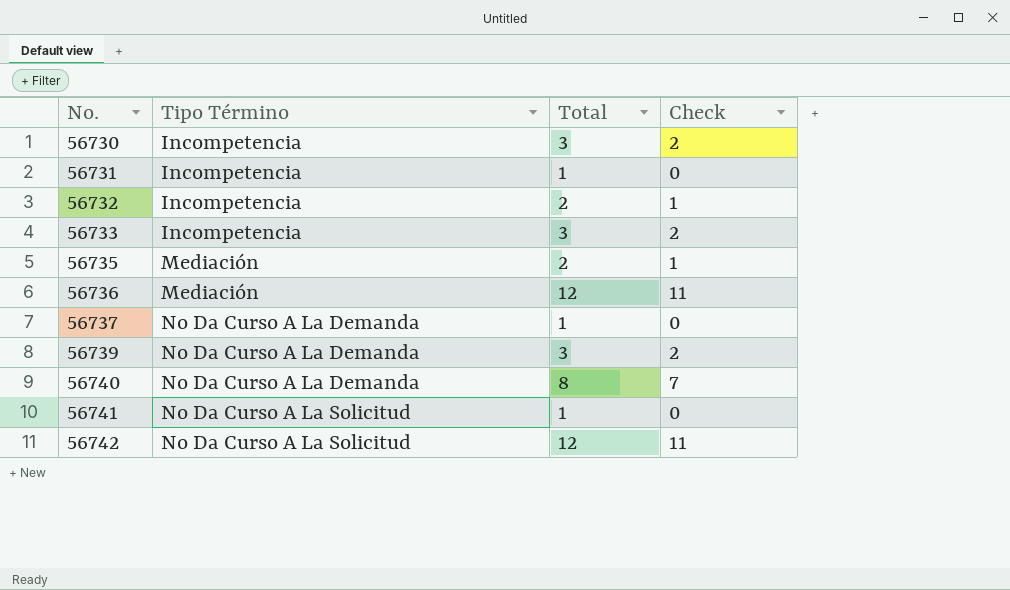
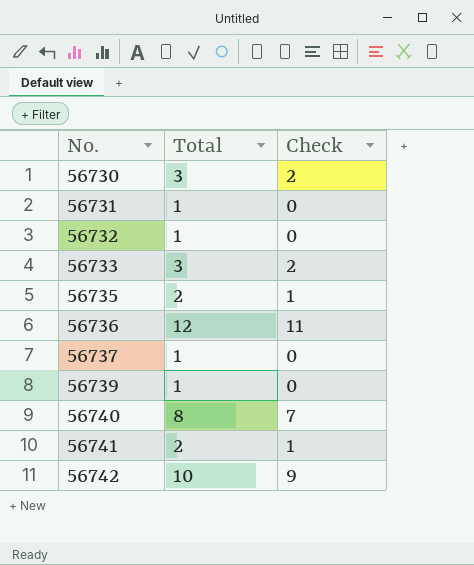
column Tipo Término | position: 2 -> none
56732 | Total: 2 -> 1
56732 | Check: 1 -> 0
56739 | Total: 3 -> 1
56739 | Check: 2 -> 0
56741 | Total: 1 -> 2
56741 | Check: 0 -> 1
56742 | Total: 12 -> 10
56742 | Check: 11 -> 9

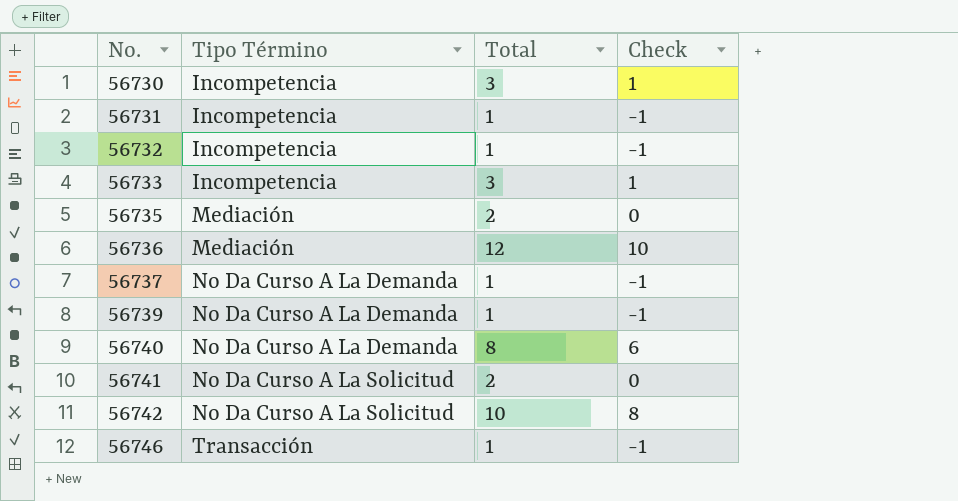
column Tipo Término | position: none -> 2
column Check | formula: [Total] - 1 -> [Total] - 2
row 56746: none -> Transacción | 1 | -1

